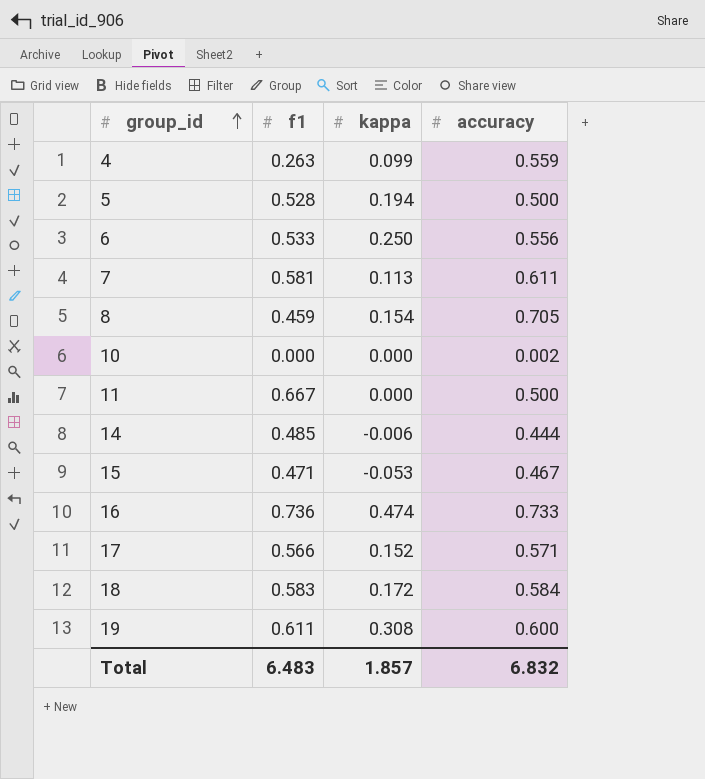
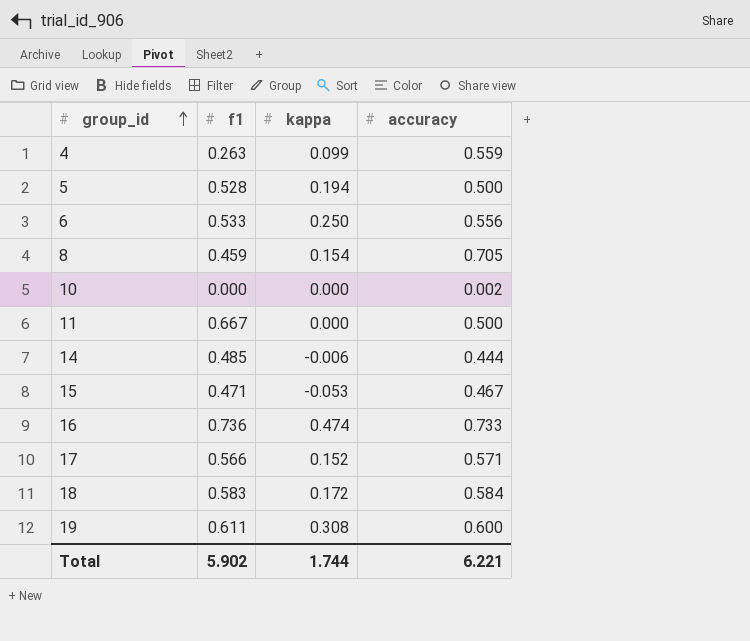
row 7: 0.581 | 0.113 | 0.611 -> none
Total | f1: 6.483 -> 5.902
Total | kappa: 1.857 -> 1.744
Total | accuracy: 6.832 -> 6.221

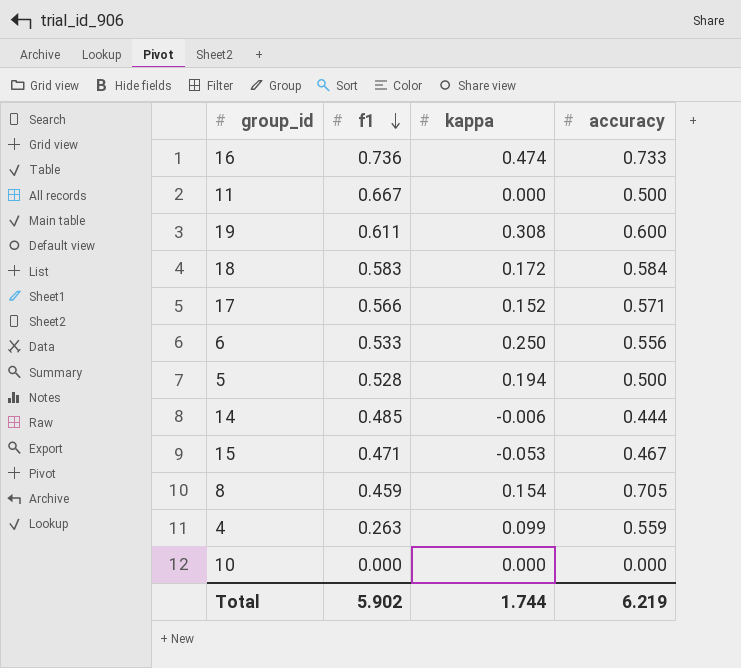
row order: group_id ascending -> f1 descending
10 | accuracy: 0.002 -> 0.000
Total | accuracy: 6.221 -> 6.219

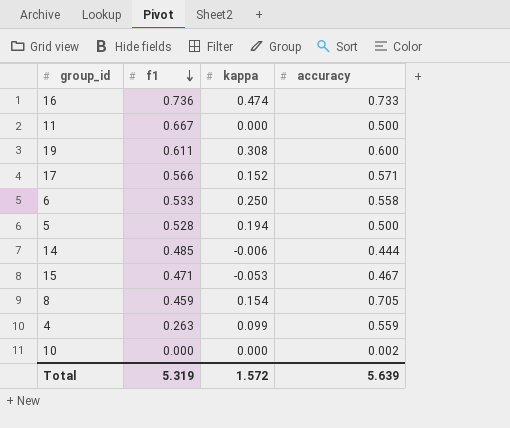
row 18: 0.583 | 0.172 | 0.584 -> none
6 | accuracy: 0.556 -> 0.558
10 | accuracy: 0.000 -> 0.002
Total | f1: 5.902 -> 5.319
Total | kappa: 1.744 -> 1.572
Total | accuracy: 6.219 -> 5.639

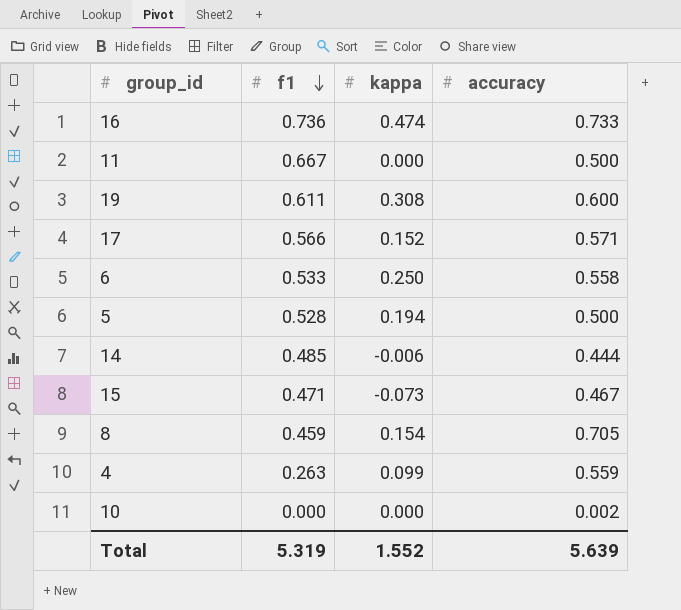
15 | kappa: -0.053 -> -0.073
Total | kappa: 1.572 -> 1.552

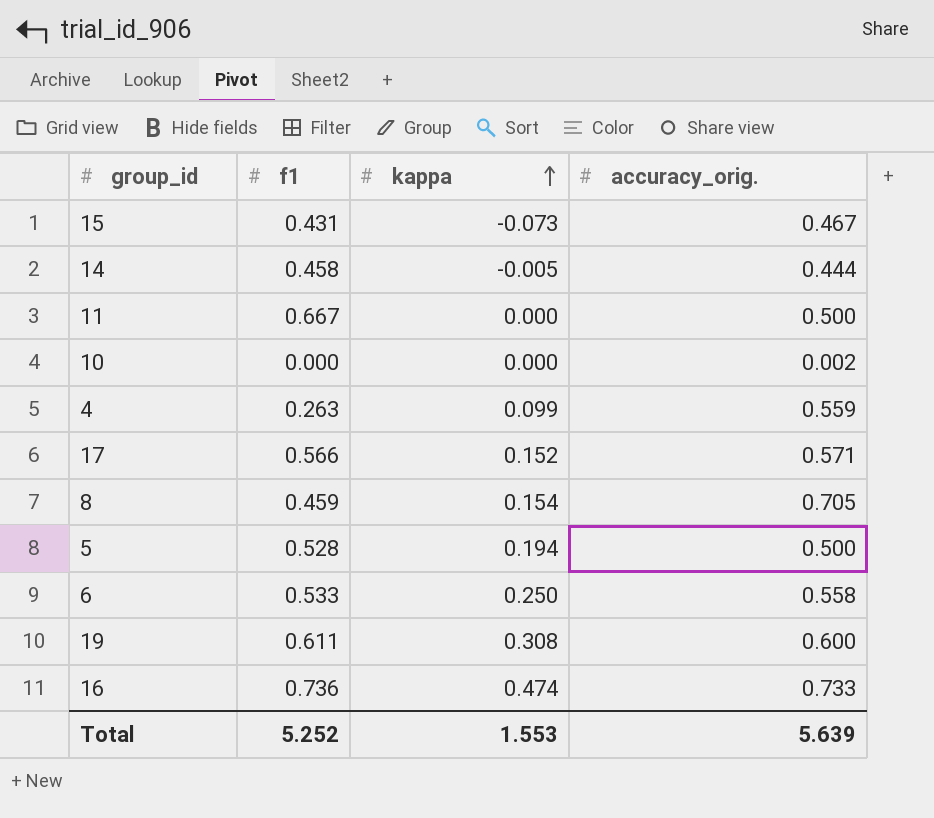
row order: f1 descending -> kappa ascending
column name: accuracy -> accuracy_orig.
15 | f1: 0.471 -> 0.431
14 | f1: 0.485 -> 0.458
14 | kappa: -0.006 -> -0.005
Total | f1: 5.319 -> 5.252
Total | kappa: 1.552 -> 1.553

